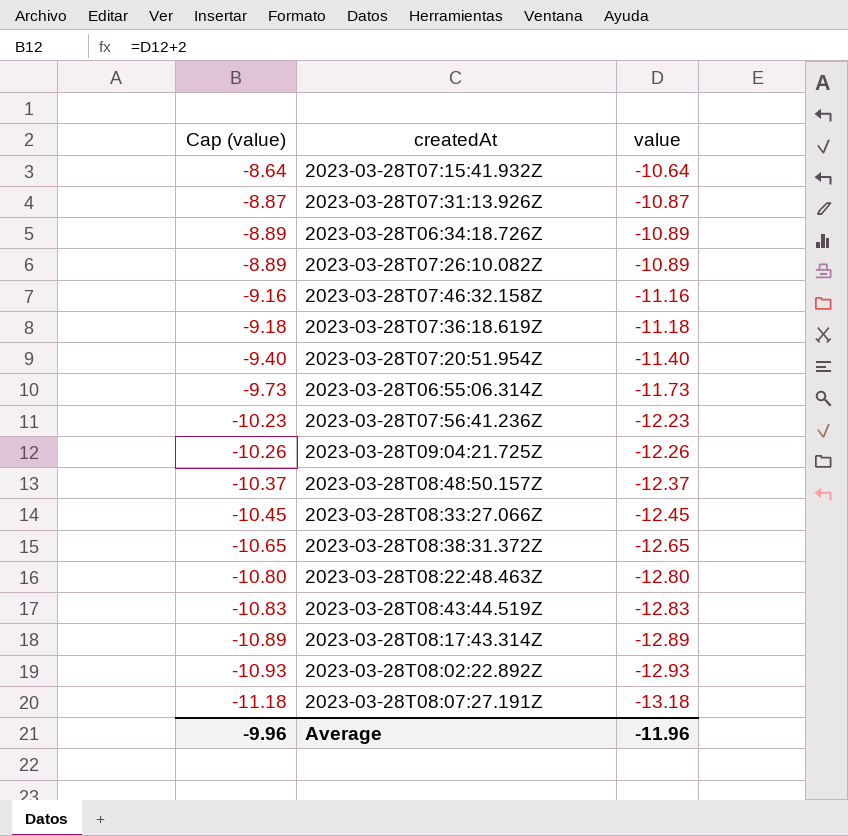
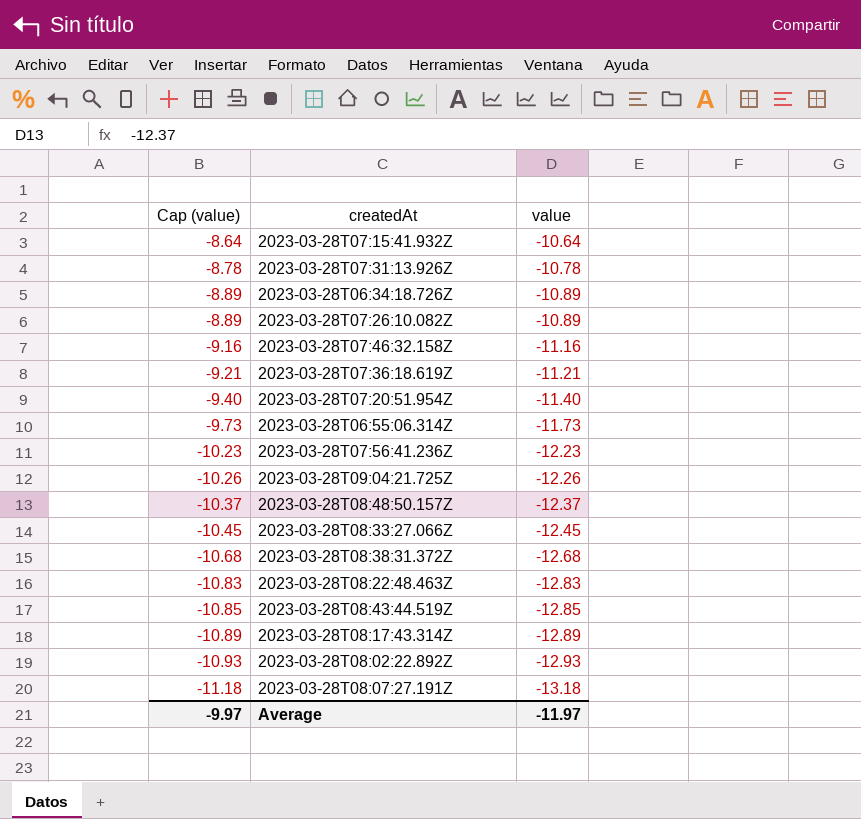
2023-03-28T07:31:13.926Z | Cap (value): -8.87 -> -8.78
2023-03-28T07:31:13.926Z | value: -10.87 -> -10.78
2023-03-28T07:36:18.619Z | Cap (value): -9.18 -> -9.21
2023-03-28T07:36:18.619Z | value: -11.18 -> -11.21
2023-03-28T08:38:31.372Z | Cap (value): -10.65 -> -10.68
2023-03-28T08:38:31.372Z | value: -12.65 -> -12.68
2023-03-28T08:22:48.463Z | Cap (value): -10.80 -> -10.83
2023-03-28T08:22:48.463Z | value: -12.80 -> -12.83
2023-03-28T08:43:44.519Z | Cap (value): -10.83 -> -10.85
2023-03-28T08:43:44.519Z | value: -12.83 -> -12.85
Average | Cap (value): -9.96 -> -9.97
Average | value: -11.96 -> -11.97

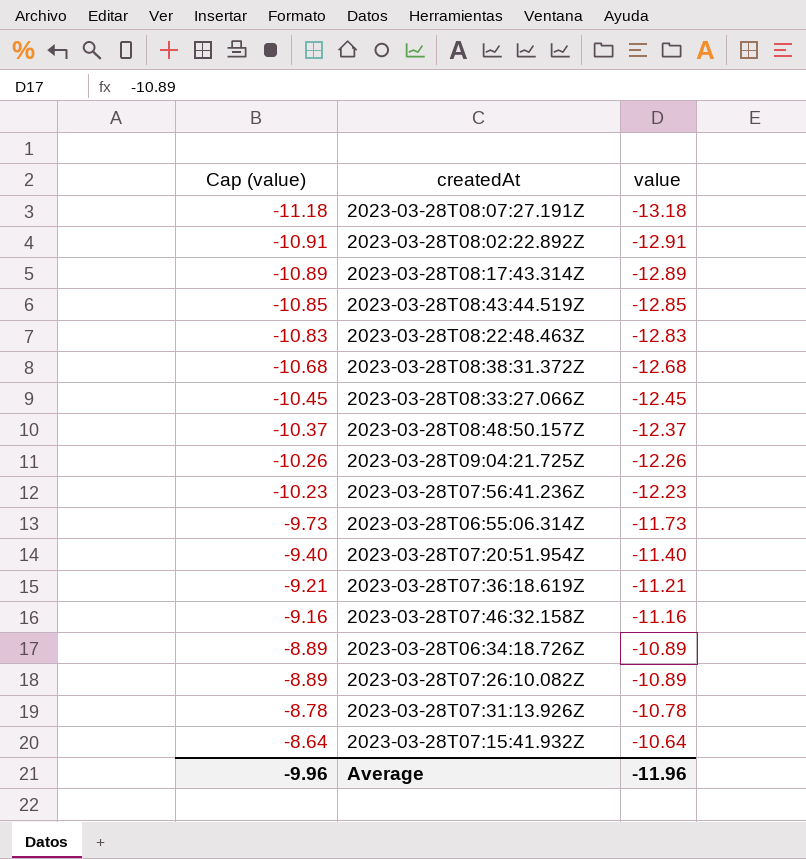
row order: Cap (value) descending -> Cap (value) ascending
2023-03-28T08:02:22.892Z | Cap (value): -10.93 -> -10.91
2023-03-28T08:02:22.892Z | value: -12.93 -> -12.91
Average | Cap (value): -9.97 -> -9.96
Average | value: -11.97 -> -11.96

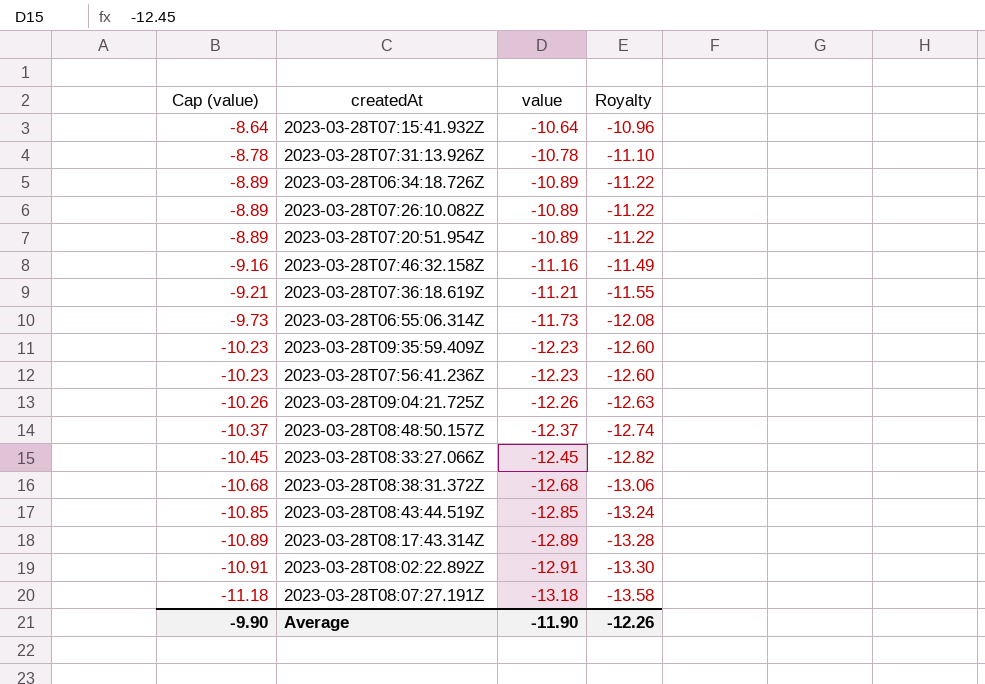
row order: Cap (value) ascending -> Cap (value) descending
column Royalty | formula: none -> [value] * 1.03
row 2023-03-28T08:22:48.463Z: -10.83 | -12.83 -> none
2023-03-28T07:20:51.954Z | Cap (value): -9.40 -> -8.89
2023-03-28T07:20:51.954Z | value: -11.40 -> -10.89
row 2023-03-28T09:35:59.409Z: none -> -10.23 | -12.23 | -12.60
Average | Cap (value): -9.96 -> -9.90
Average | value: -11.96 -> -11.90

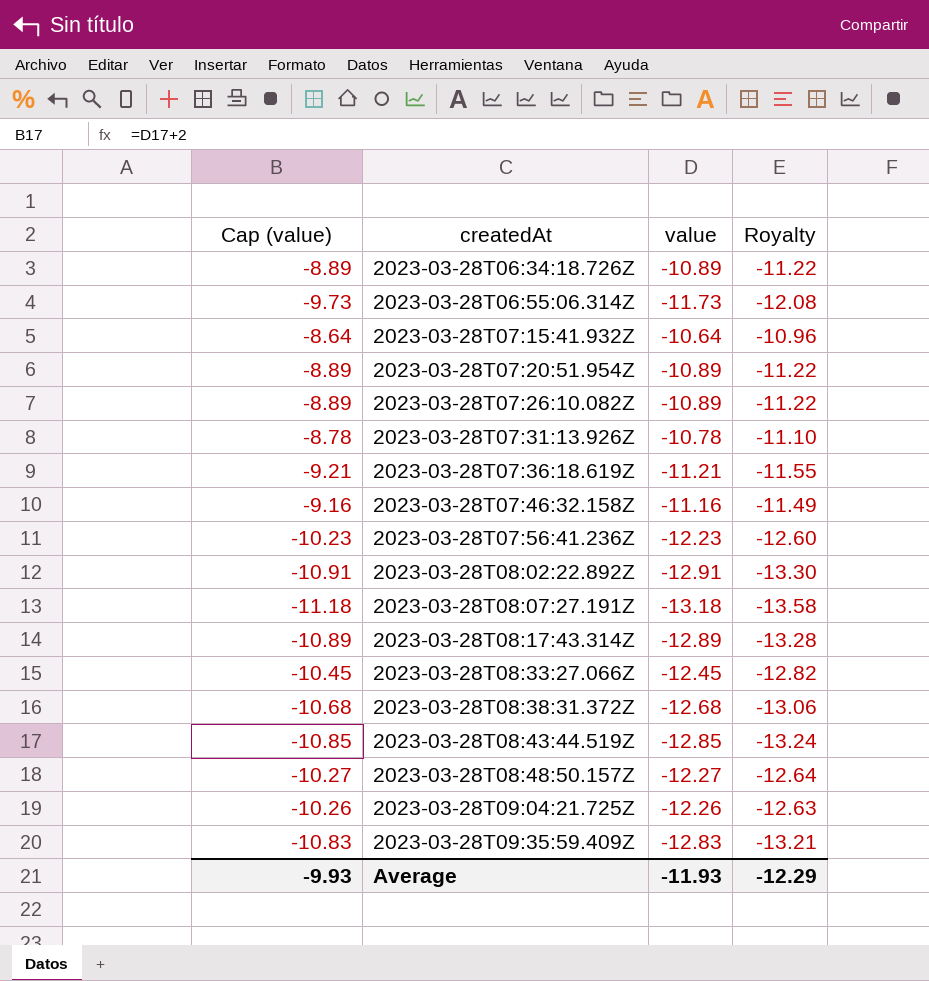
row order: Cap (value) descending -> createdAt ascending
2023-03-28T08:48:50.157Z | Cap (value): -10.37 -> -10.27
2023-03-28T08:48:50.157Z | value: -12.37 -> -12.27
2023-03-28T08:48:50.157Z | Royalty: -12.74 -> -12.64
2023-03-28T09:35:59.409Z | Cap (value): -10.23 -> -10.83
2023-03-28T09:35:59.409Z | value: -12.23 -> -12.83
2023-03-28T09:35:59.409Z | Royalty: -12.60 -> -13.21
Average | Cap (value): -9.90 -> -9.93
Average | value: -11.90 -> -11.93
Average | Royalty: -12.26 -> -12.29

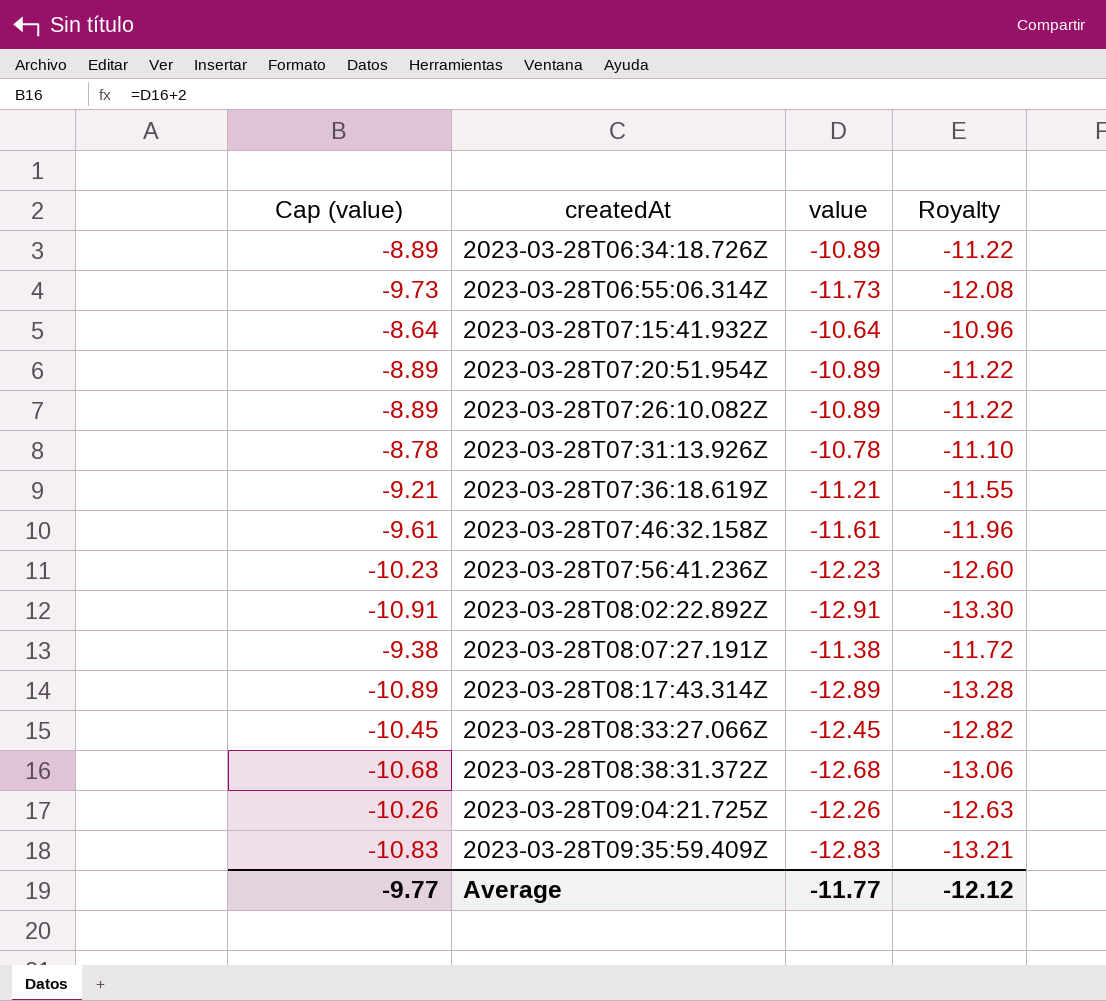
row 2023-03-28T08:43:44.519Z: -10.85 | -12.85 | -13.24 -> none
row 2023-03-28T08:48:50.157Z: -10.27 | -12.27 | -12.64 -> none
2023-03-28T07:46:32.158Z | Cap (value): -9.16 -> -9.61
2023-03-28T07:46:32.158Z | value: -11.16 -> -11.61
2023-03-28T07:46:32.158Z | Royalty: -11.49 -> -11.96
2023-03-28T08:07:27.191Z | Cap (value): -11.18 -> -9.38
2023-03-28T08:07:27.191Z | value: -13.18 -> -11.38
2023-03-28T08:07:27.191Z | Royalty: -13.58 -> -11.72
Average | Cap (value): -9.93 -> -9.77
Average | value: -11.93 -> -11.77
Average | Royalty: -12.29 -> -12.12

